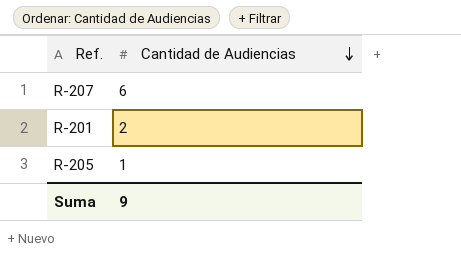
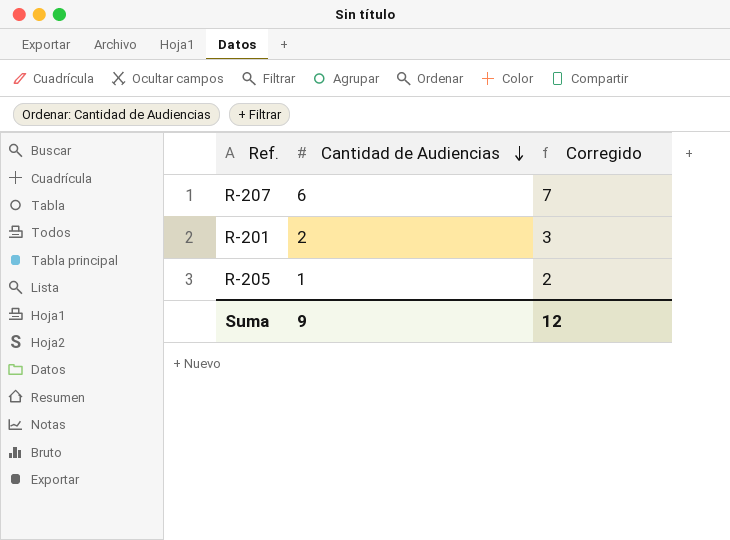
column Corregido | formula: none -> [Cantidad de Audiencias] + 1

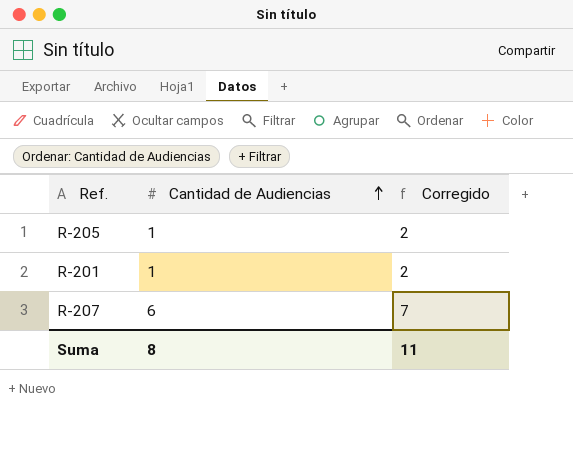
row order: Cantidad de Audiencias descending -> Cantidad de Audiencias ascending
R-201 | Cantidad de Audiencias: 2 -> 1
R-201 | Corregido: 3 -> 2
Suma | Cantidad de Audiencias: 9 -> 8
Suma | Corregido: 12 -> 11

